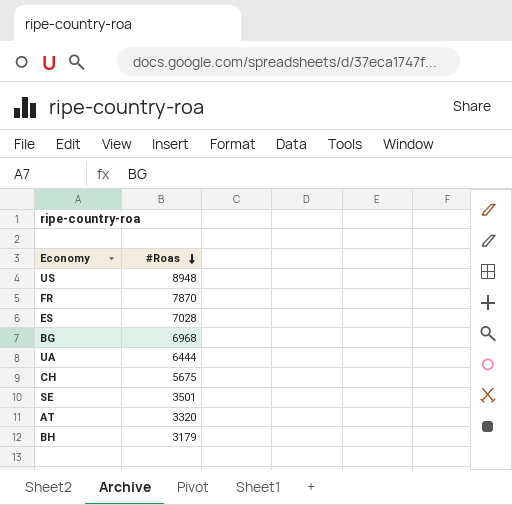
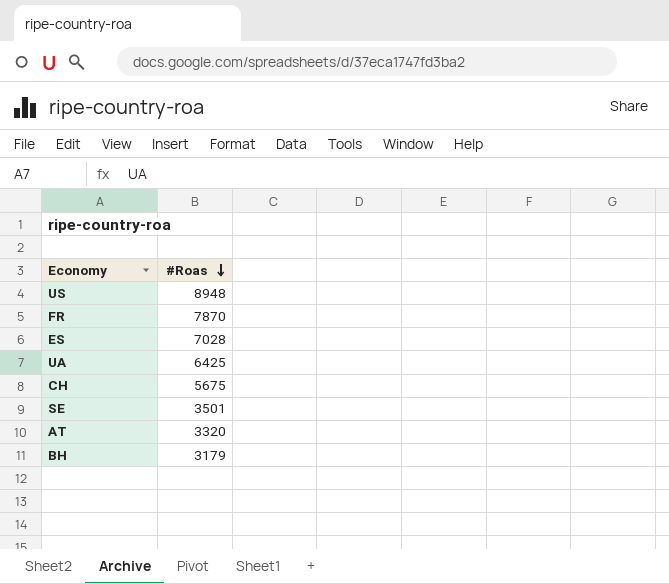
row BG: 6968 -> none
UA | #Roas: 6444 -> 6425

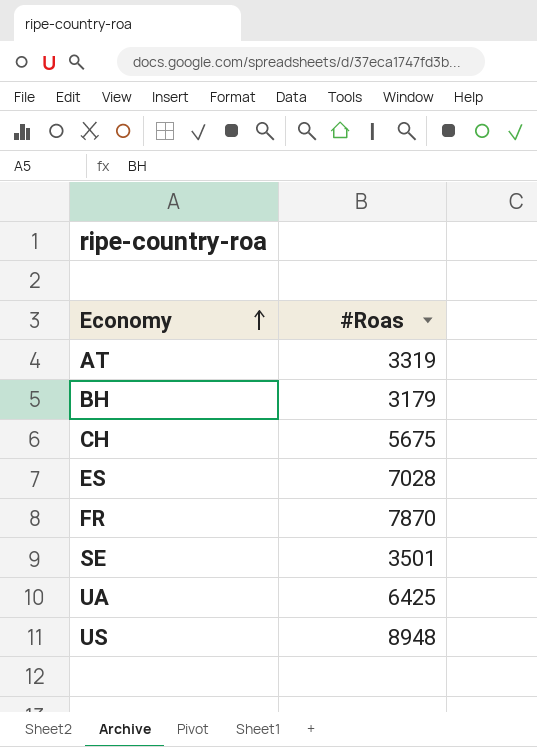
row order: #Roas descending -> Economy ascending
AT | #Roas: 3320 -> 3319

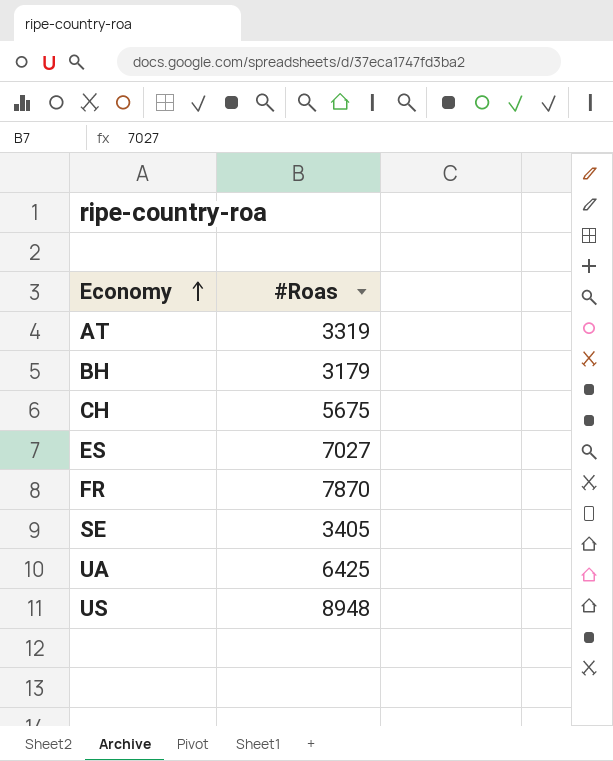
ES | #Roas: 7028 -> 7027
SE | #Roas: 3501 -> 3405

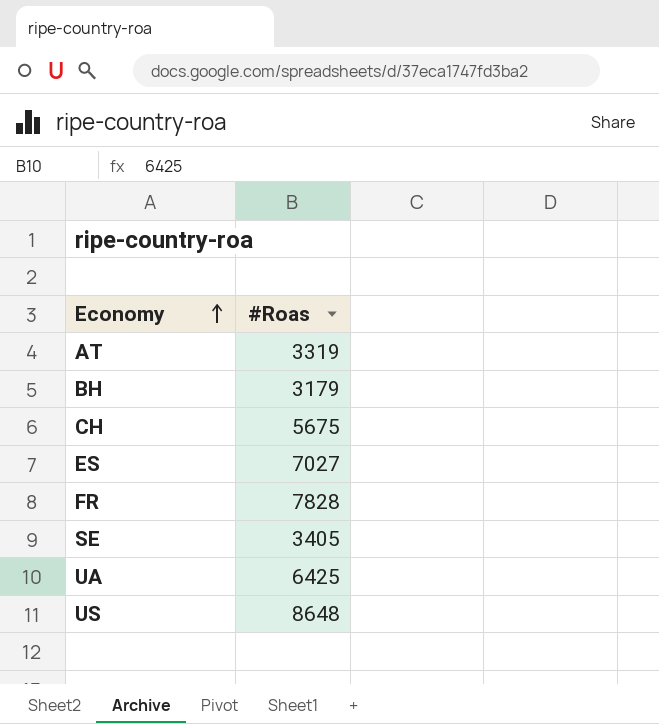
FR | #Roas: 7870 -> 7828
US | #Roas: 8948 -> 8648

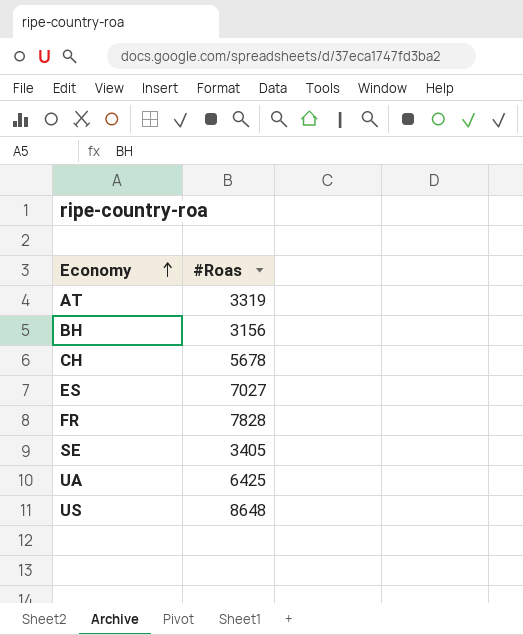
BH | #Roas: 3179 -> 3156
CH | #Roas: 5675 -> 5678

